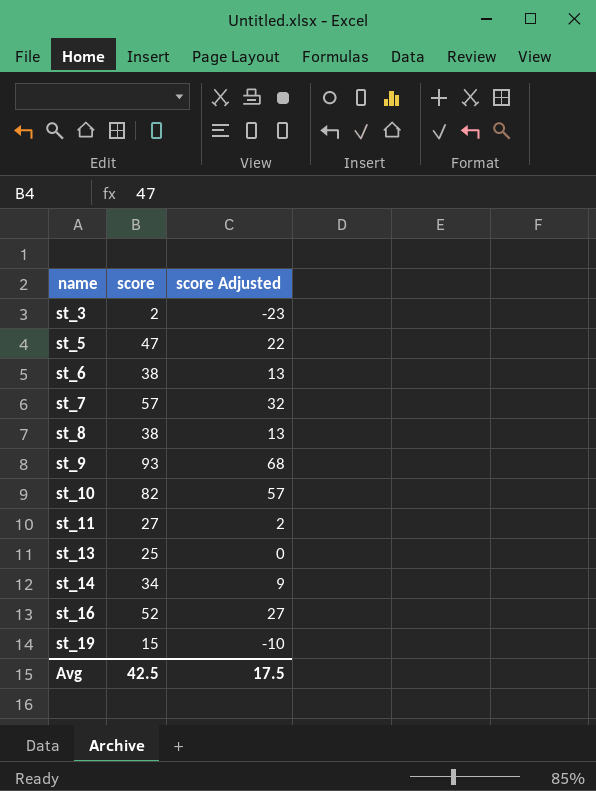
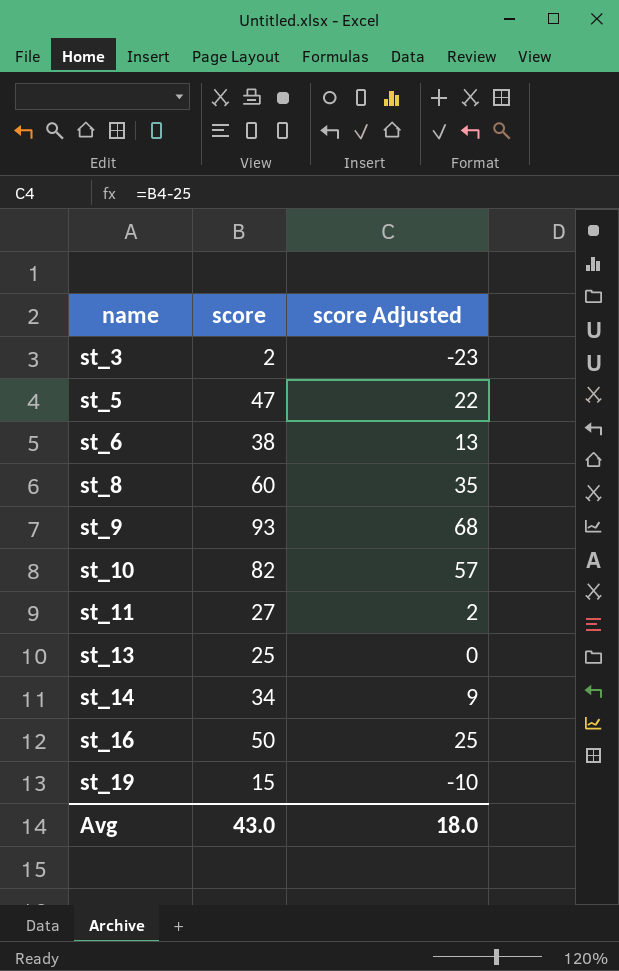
row st_7: 57 | 32 -> none
st_8 | score: 38 -> 60
st_8 | score Adjusted: 13 -> 35
st_16 | score: 52 -> 50
st_16 | score Adjusted: 27 -> 25
Avg | score: 42.5 -> 43.0
Avg | score Adjusted: 17.5 -> 18.0

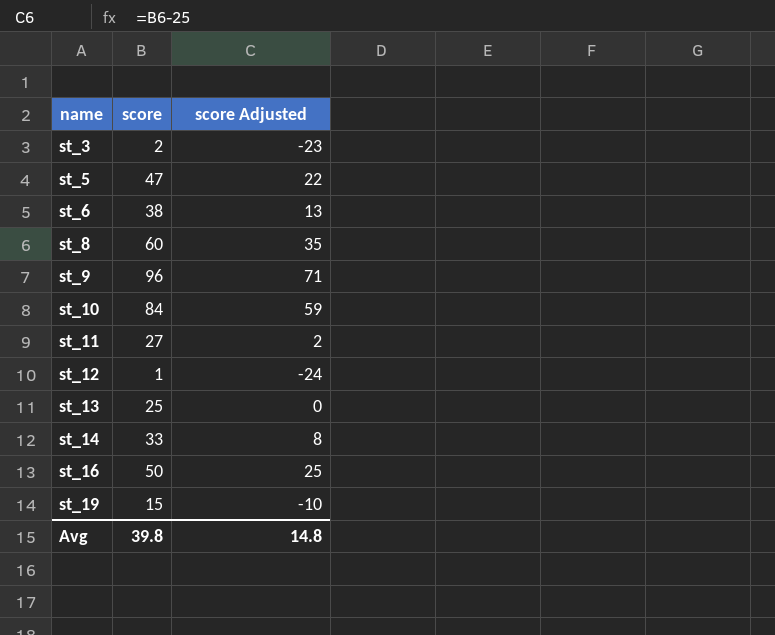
st_9 | score: 93 -> 96
st_9 | score Adjusted: 68 -> 71
st_10 | score: 82 -> 84
st_10 | score Adjusted: 57 -> 59
row st_12: none -> 1 | -24
st_14 | score: 34 -> 33
st_14 | score Adjusted: 9 -> 8
Avg | score: 43.0 -> 39.8
Avg | score Adjusted: 18.0 -> 14.8

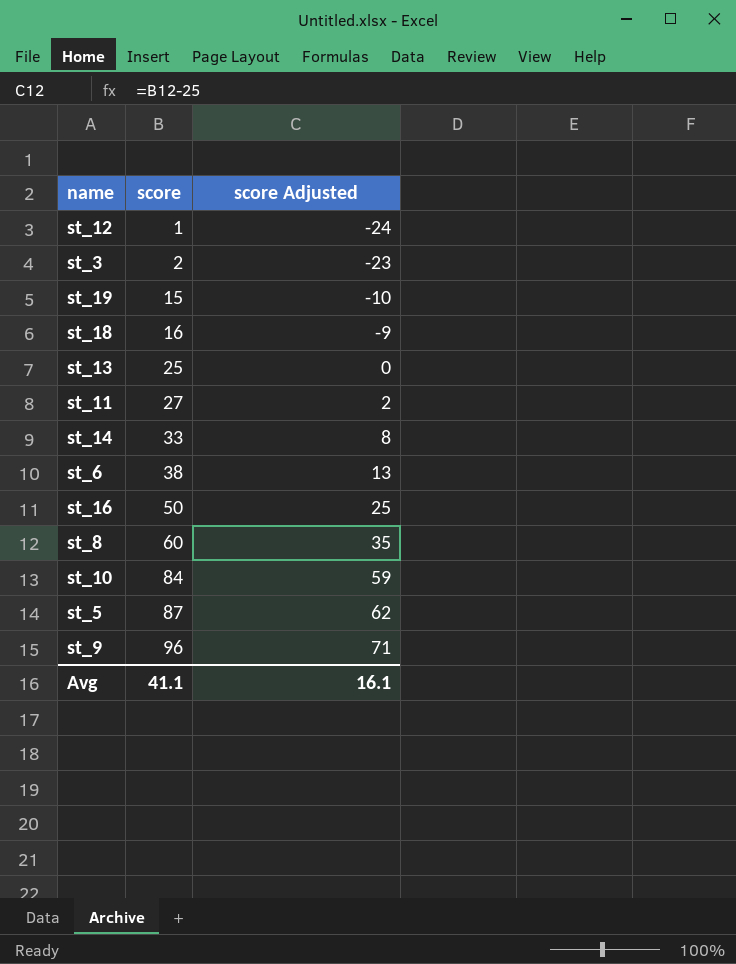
row order: name ascending -> score ascending
row st_18: none -> 16 | -9
st_5 | score: 47 -> 87
st_5 | score Adjusted: 22 -> 62
Avg | score: 39.8 -> 41.1
Avg | score Adjusted: 14.8 -> 16.1

